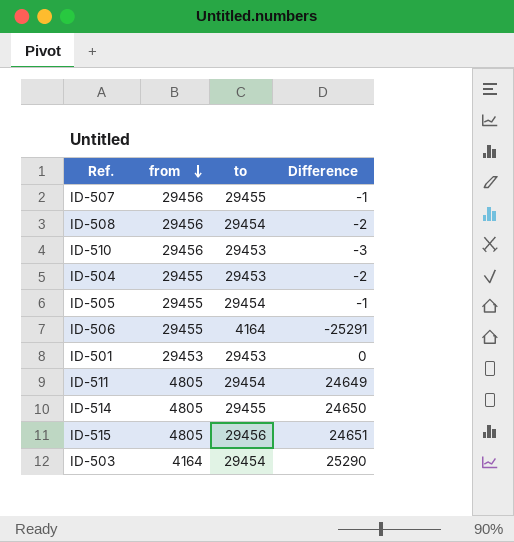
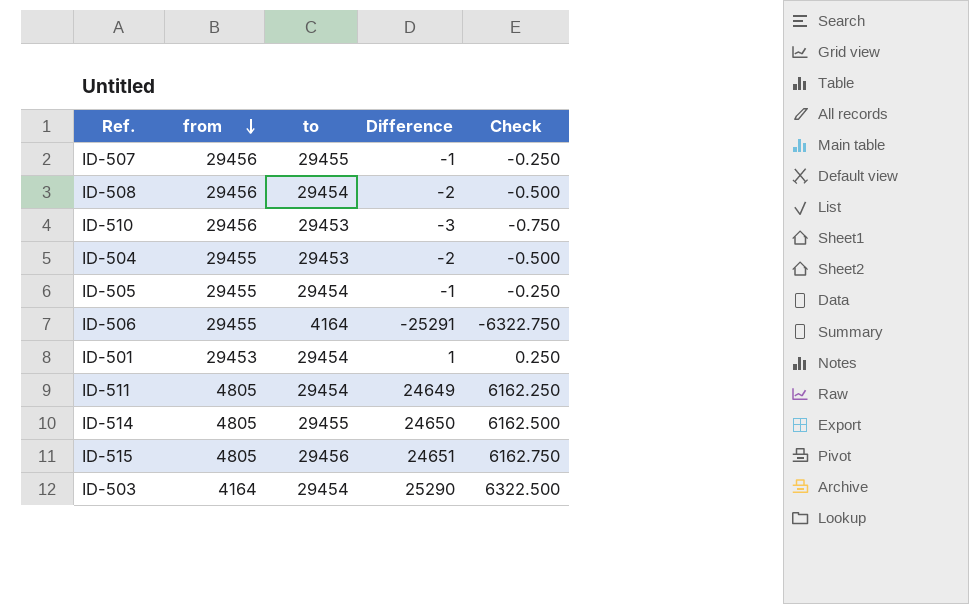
column Check | formula: none -> [Difference] * 0.25
ID-501 | to: 29453 -> 29454
ID-501 | Difference: 0 -> 1

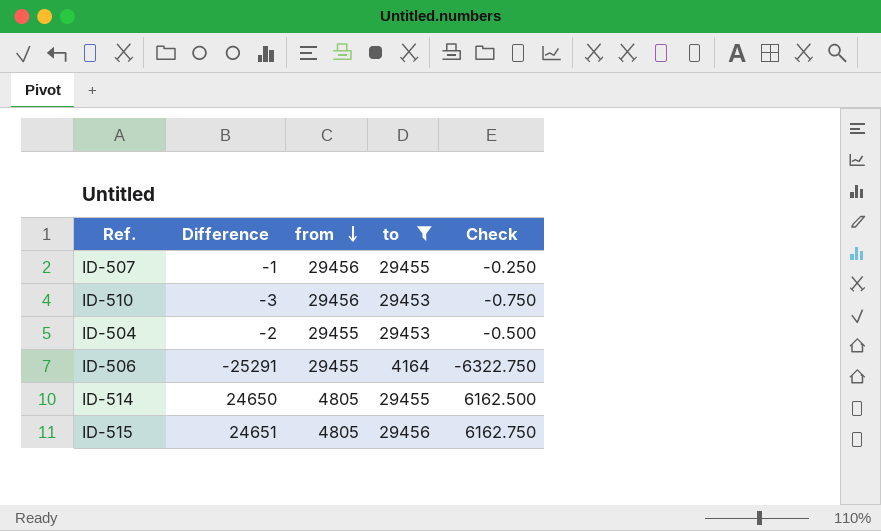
filter: none -> to != 29454
column Difference | position: 4 -> 2

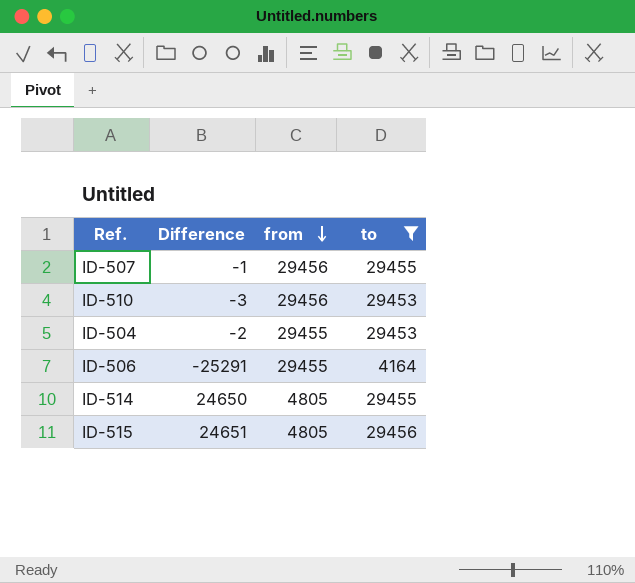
column Check | formula: [Difference] * 0.25 -> none

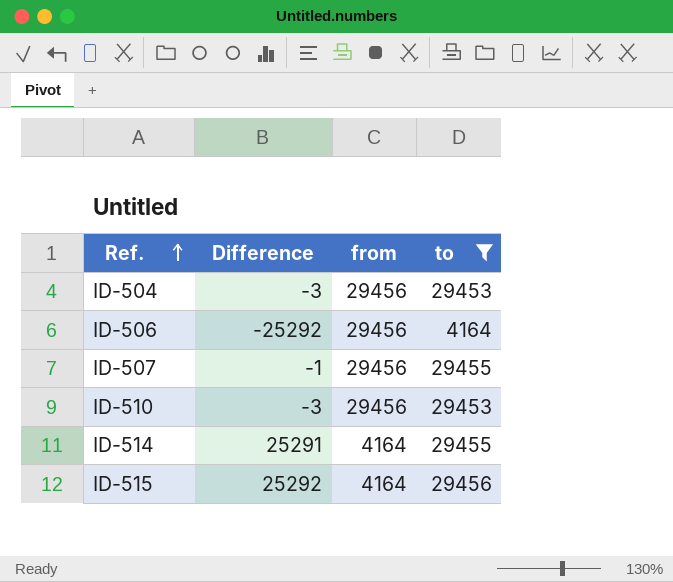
row order: from descending -> Ref. ascending
ID-504 | Difference: -2 -> -3
ID-504 | from: 29455 -> 29456
ID-506 | Difference: -25291 -> -25292
ID-506 | from: 29455 -> 29456
ID-514 | Difference: 24650 -> 25291
ID-514 | from: 4805 -> 4164
ID-515 | Difference: 24651 -> 25292
ID-515 | from: 4805 -> 4164

